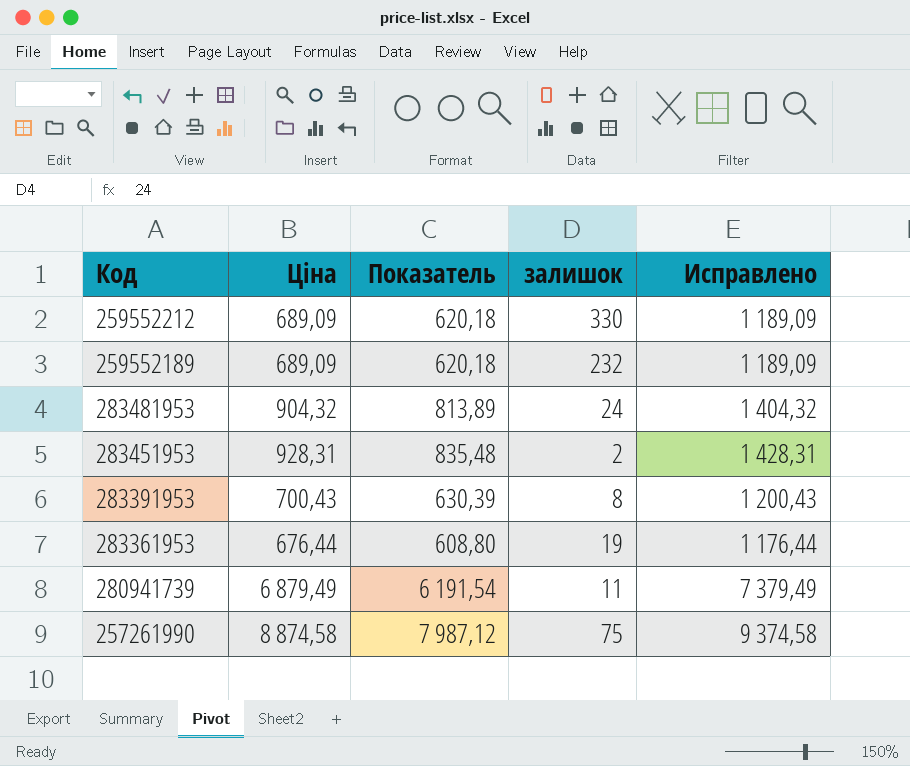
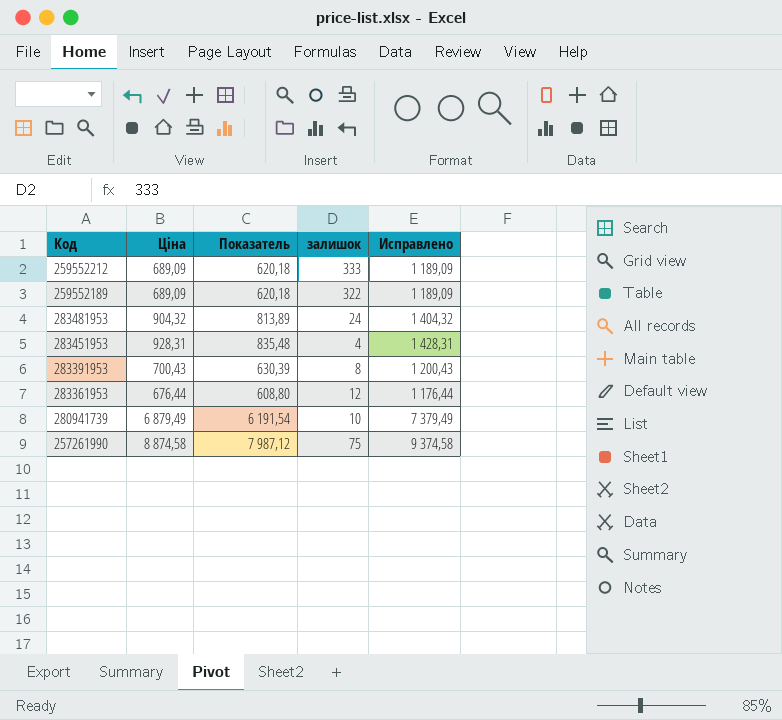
259552212 | залишок: 330 -> 333
259552189 | залишок: 232 -> 322
283451953 | залишок: 2 -> 4
283361953 | залишок: 19 -> 12
280941739 | залишок: 11 -> 10

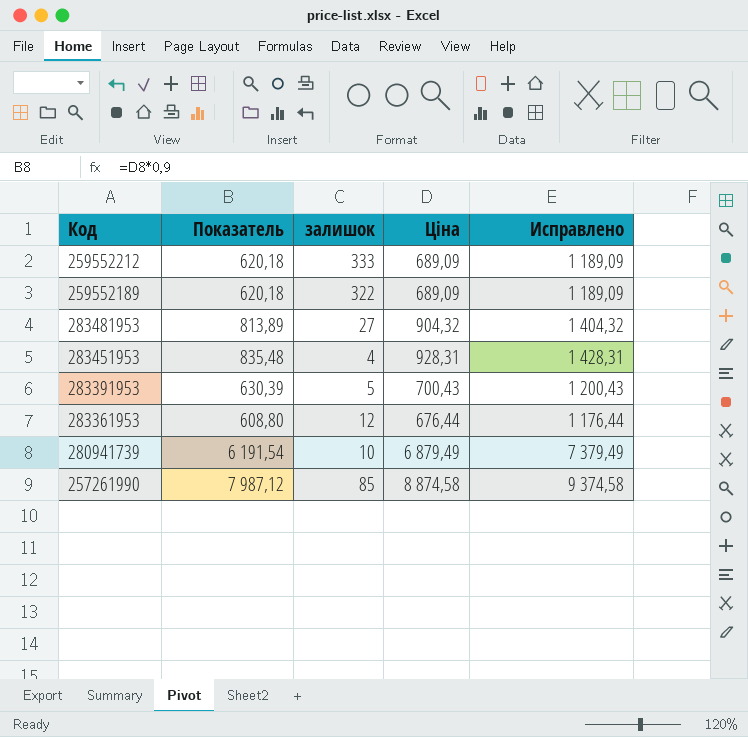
column Ціна | position: 2 -> 4
283481953 | залишок: 24 -> 27
283391953 | залишок: 8 -> 5
257261990 | залишок: 75 -> 85

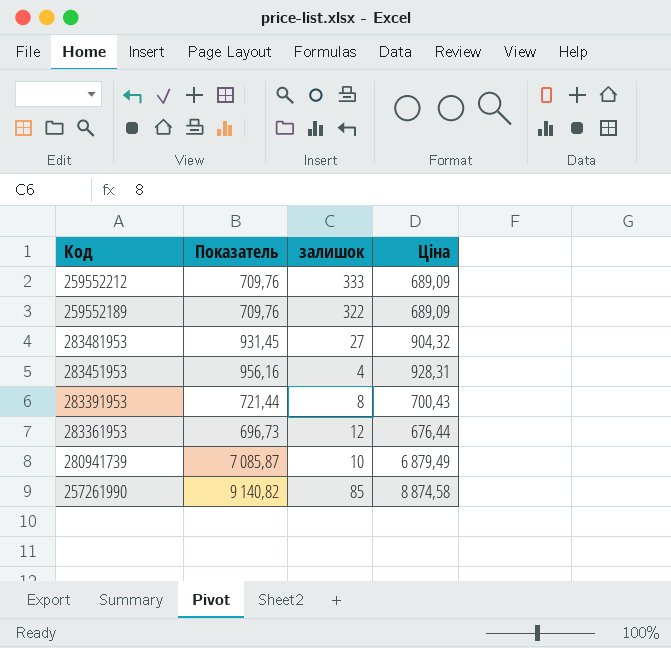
column Исправлено | formula: [Ціна] + 500 -> none
column Показатель | formula: [Ціна] * 0,9 -> [Ціна] * 1,03
283391953 | залишок: 5 -> 8

